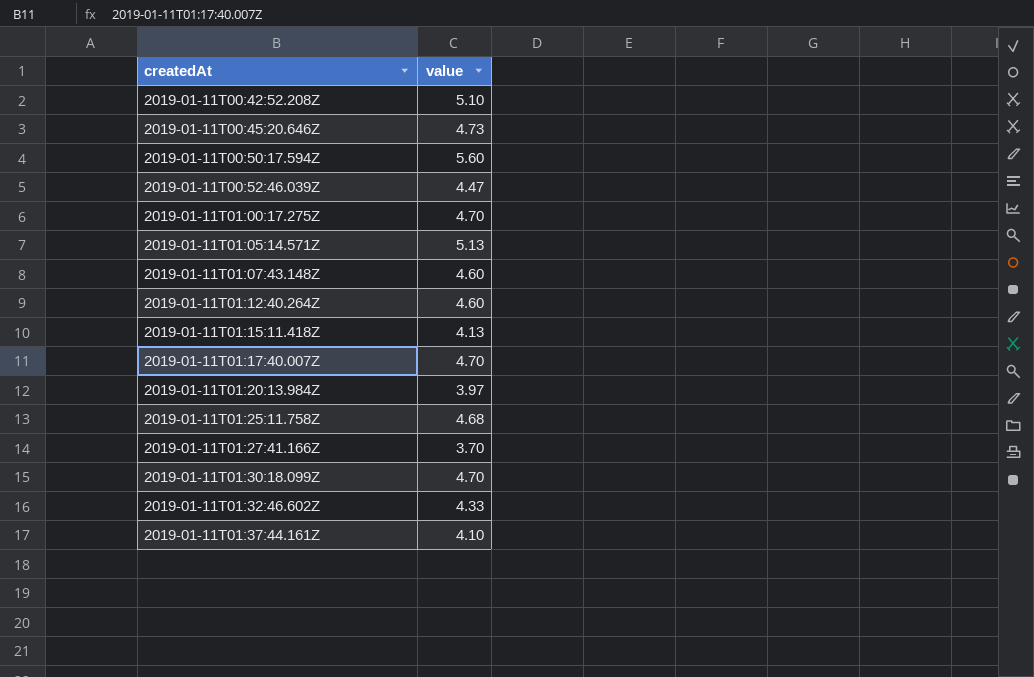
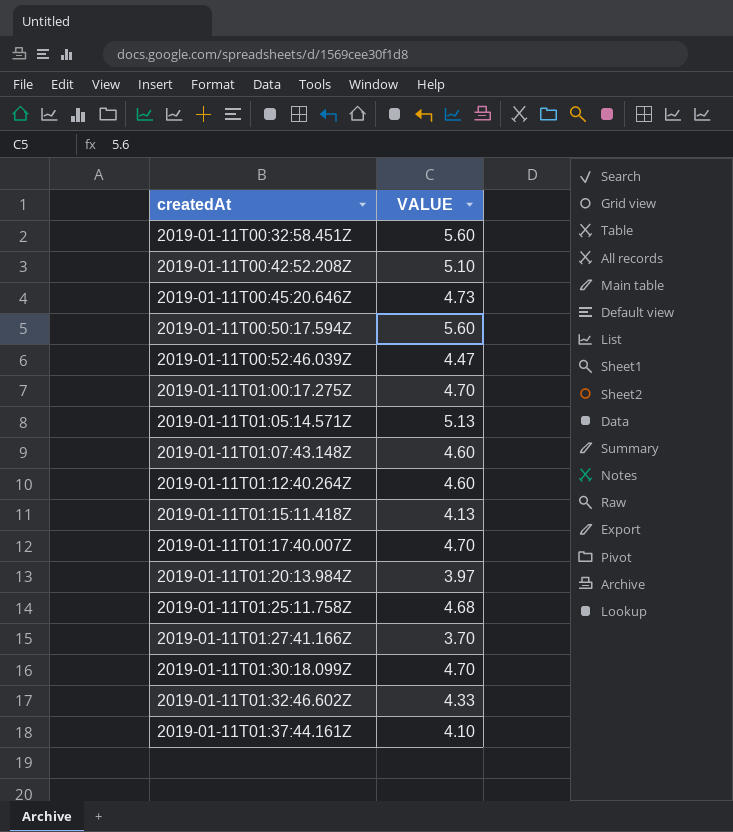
column name: value -> VALUE
row 2019-01-11T00:32:58.451Z: none -> 5.60

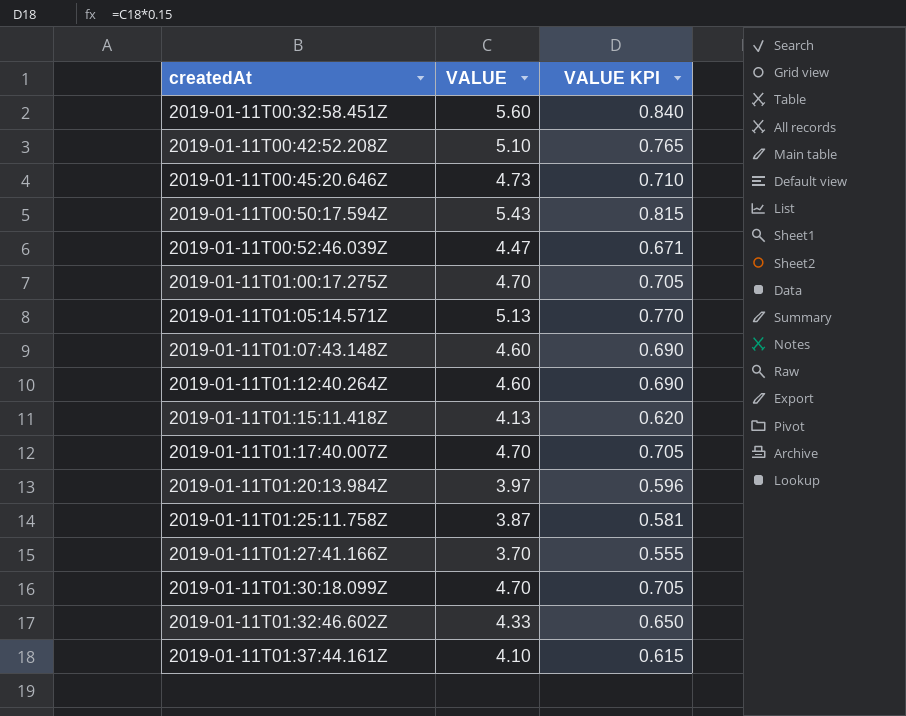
column VALUE KPI | formula: none -> [VALUE] * 0.15
2019-01-11T00:50:17.594Z | VALUE: 5.60 -> 5.43
2019-01-11T01:25:11.758Z | VALUE: 4.68 -> 3.87

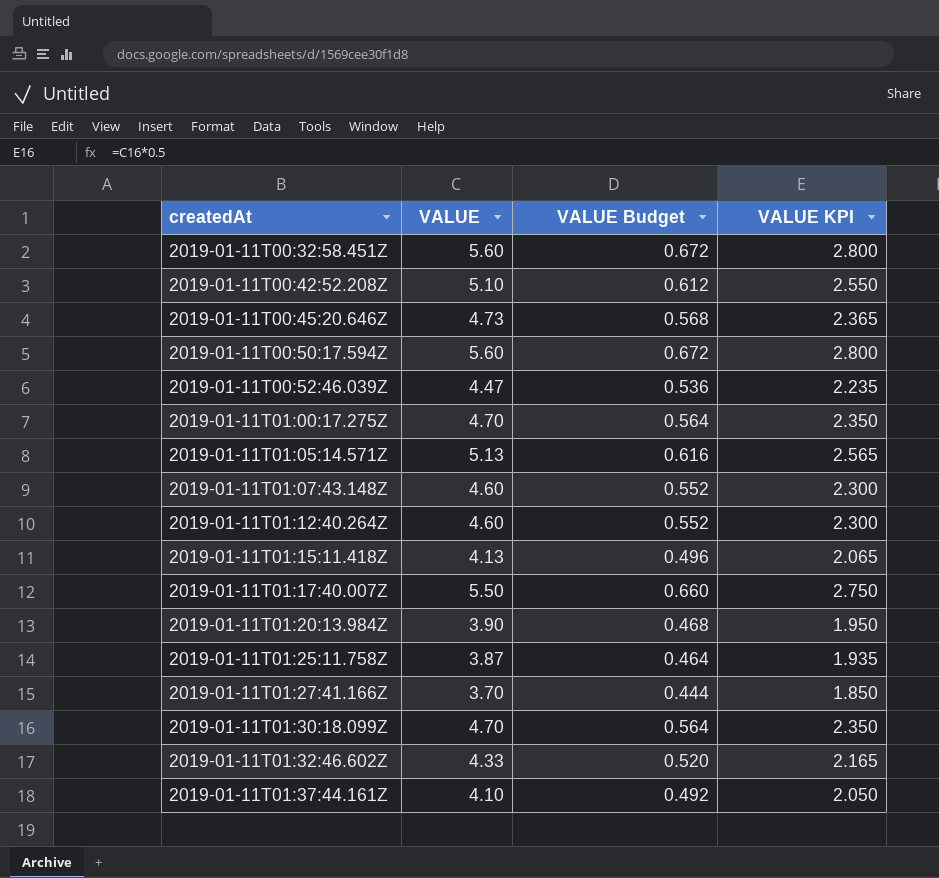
column VALUE Budget | formula: none -> [VALUE] * 0.12
column VALUE KPI | formula: [VALUE] * 0.15 -> [VALUE] * 0.5
2019-01-11T00:50:17.594Z | VALUE: 5.43 -> 5.60
2019-01-11T01:17:40.007Z | VALUE: 4.70 -> 5.50
2019-01-11T01:20:13.984Z | VALUE: 3.97 -> 3.90

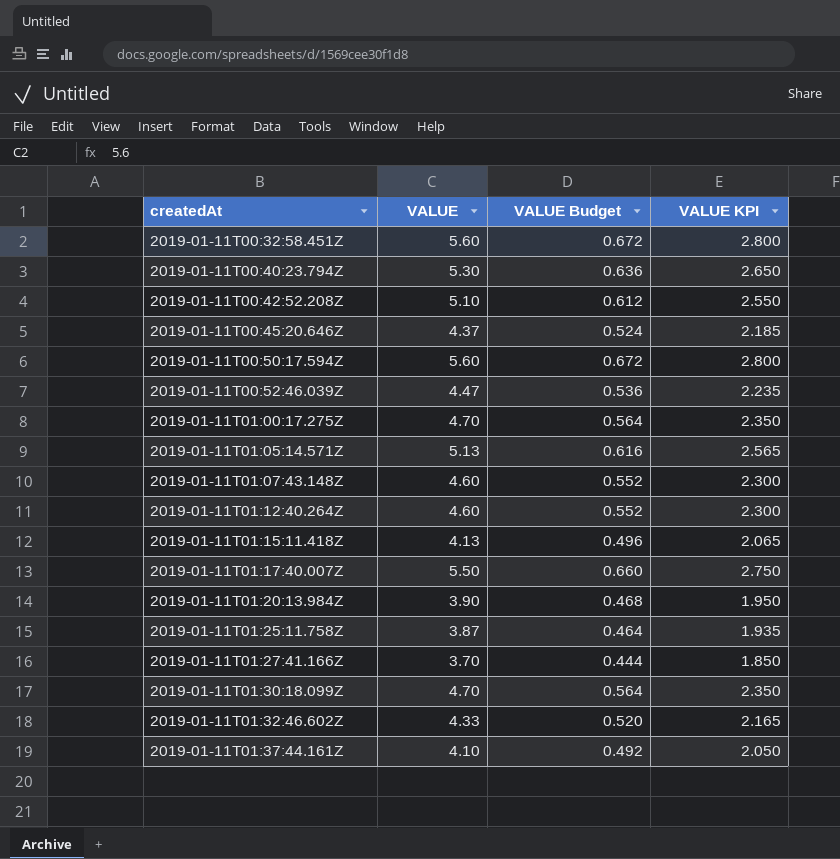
row 2019-01-11T00:40:23.794Z: none -> 5.30 | 0.636 | 2.650
2019-01-11T00:45:20.646Z | VALUE: 4.73 -> 4.37
2019-01-11T00:45:20.646Z | VALUE Budget: 0.568 -> 0.524
2019-01-11T00:45:20.646Z | VALUE KPI: 2.365 -> 2.185

